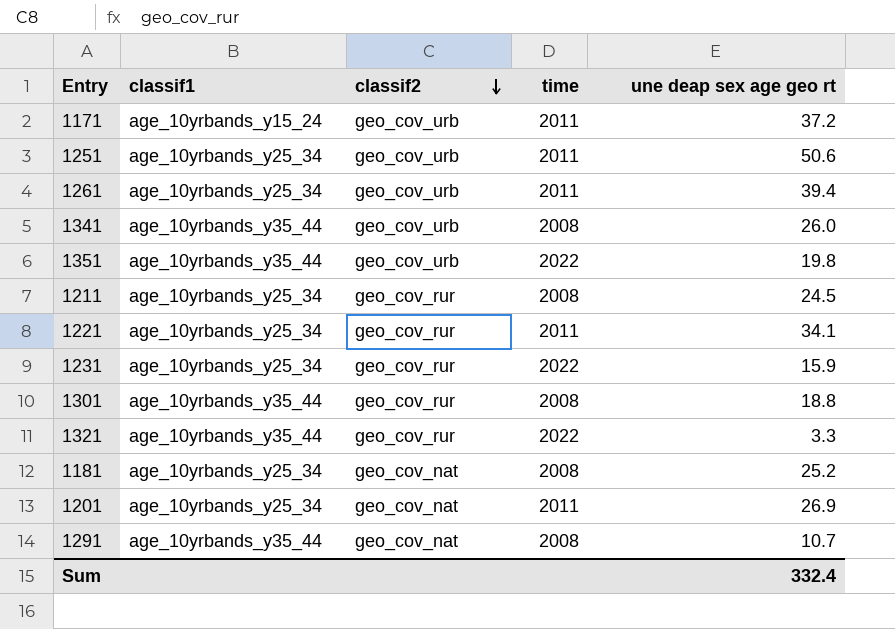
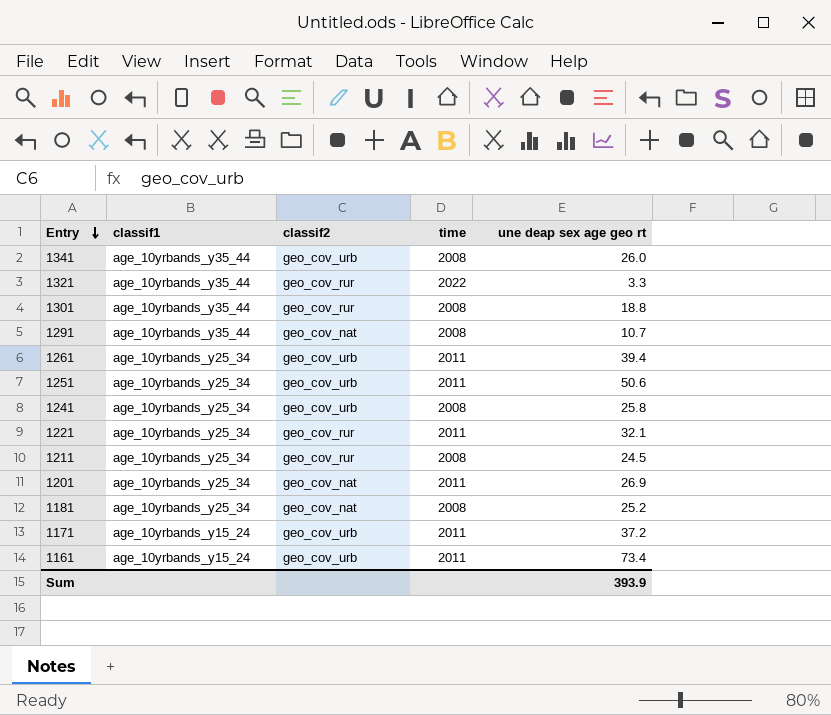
row order: classif2 descending -> Entry descending
row 1351: age_10yrbands_y35_44 | geo_cov_urb | 2022 | 19.8 -> none
row 1231: age_10yrbands_y25_34 | geo_cov_rur | 2022 | 15.9 -> none
row 1241: none -> age_10yrbands_y25_34 | geo_cov_urb | 2008 | 25.8
1221 | une deap sex age geo rt: 34.1 -> 32.1
row 1161: none -> age_10yrbands_y15_24 | geo_cov_urb | 2011 | 73.4
Sum | une deap sex age geo rt: 332.4 -> 393.9

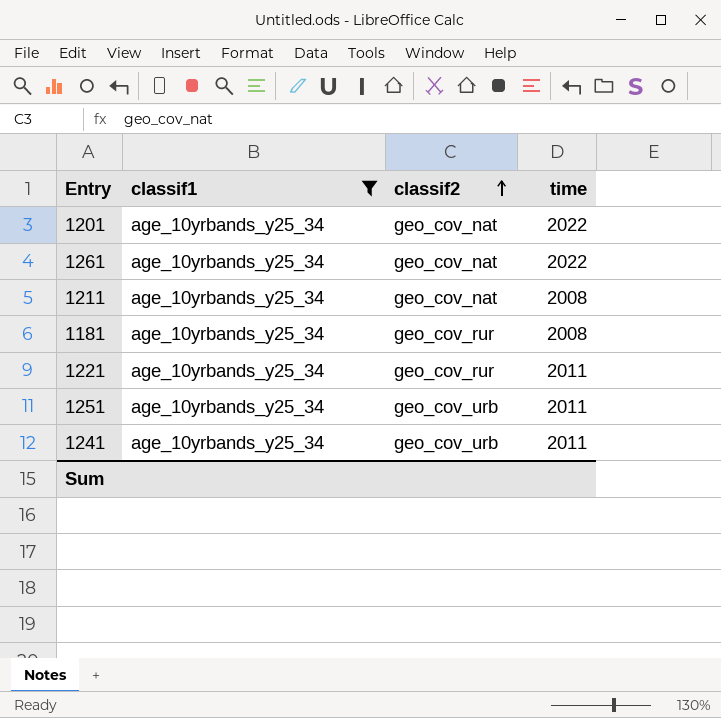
filter: none -> classif1 = age_10yrbands_y25_34
row order: Entry descending -> classif2 ascending
column une deap sex age geo rt | position: 5 -> none
1201 | time: 2011 -> 2022
1261 | classif2: geo_cov_urb -> geo_cov_nat
1261 | time: 2011 -> 2022
1211 | classif2: geo_cov_rur -> geo_cov_nat
1181 | classif2: geo_cov_nat -> geo_cov_rur
1241 | time: 2008 -> 2011

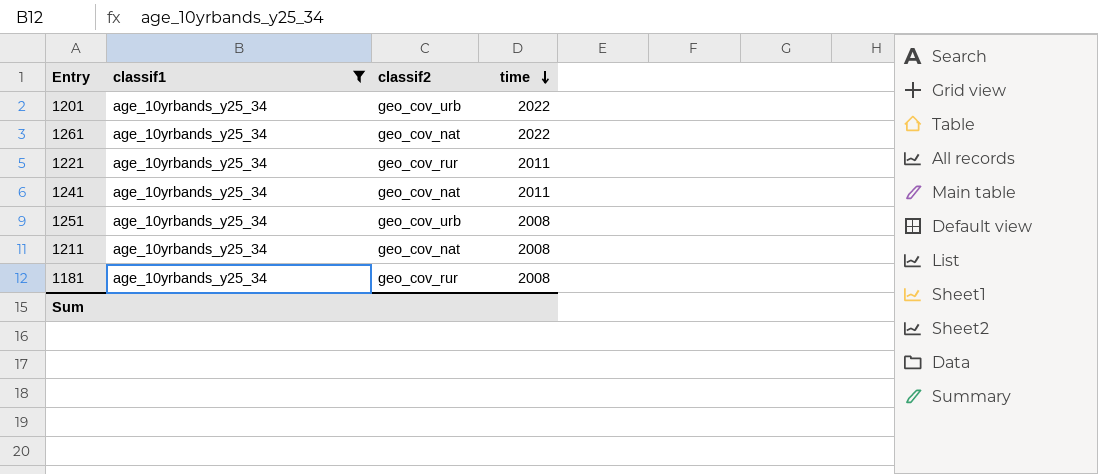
row order: classif2 ascending -> time descending
1201 | classif2: geo_cov_nat -> geo_cov_urb
1241 | classif2: geo_cov_urb -> geo_cov_nat
1251 | time: 2011 -> 2008

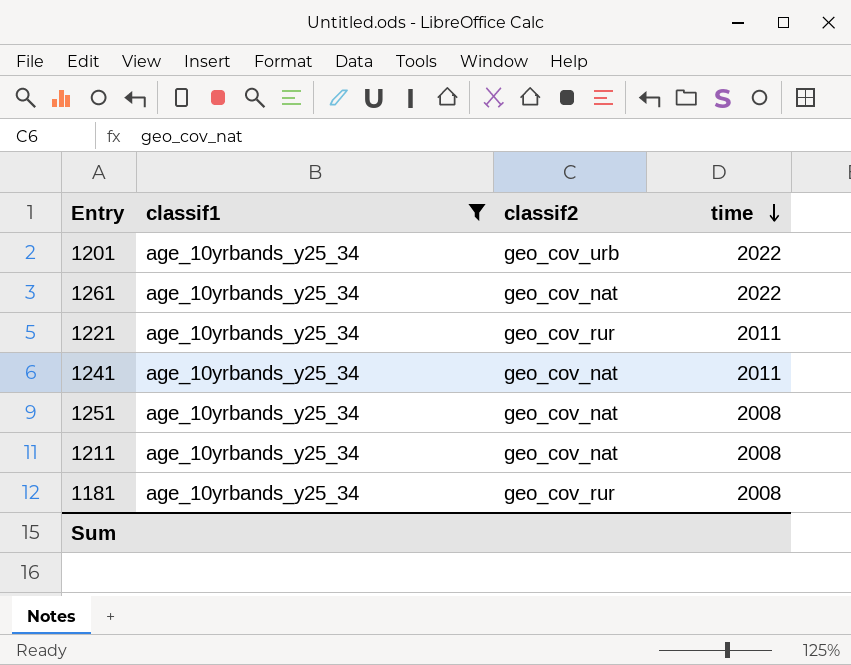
1251 | classif2: geo_cov_urb -> geo_cov_nat

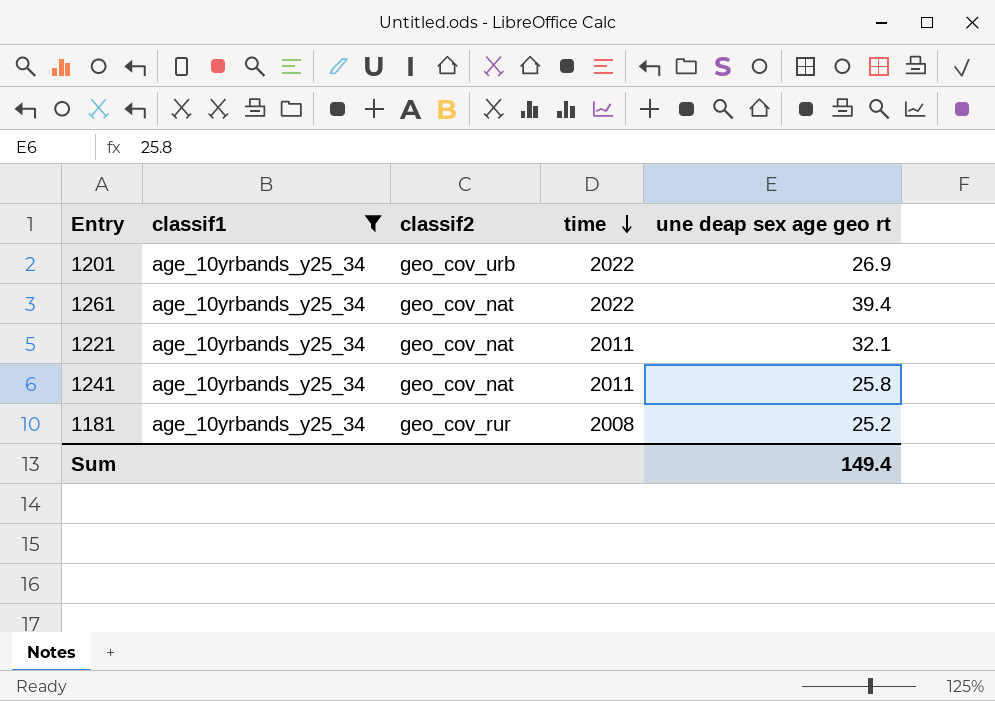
column une deap sex age geo rt | position: none -> 5
row 1251: age_10yrbands_y25_34 | geo_cov_nat | 2008 -> none
row 1211: age_10yrbands_y25_34 | geo_cov_nat | 2008 -> none
1221 | classif2: geo_cov_rur -> geo_cov_nat

